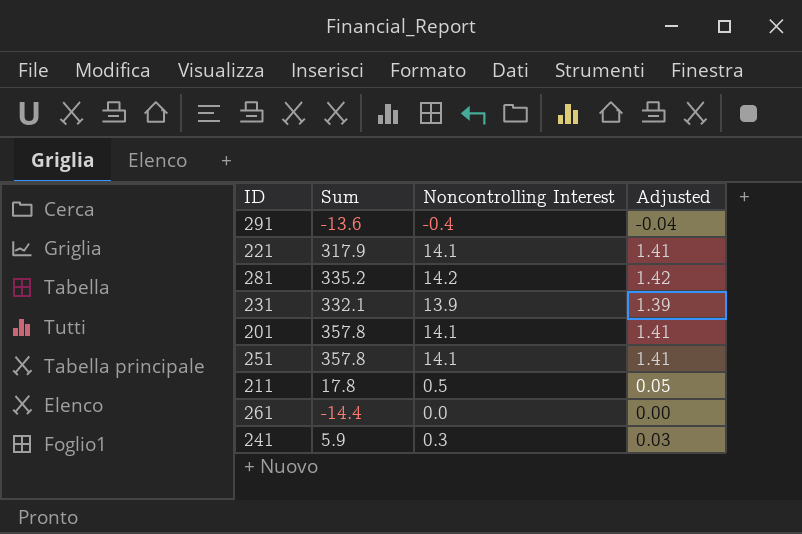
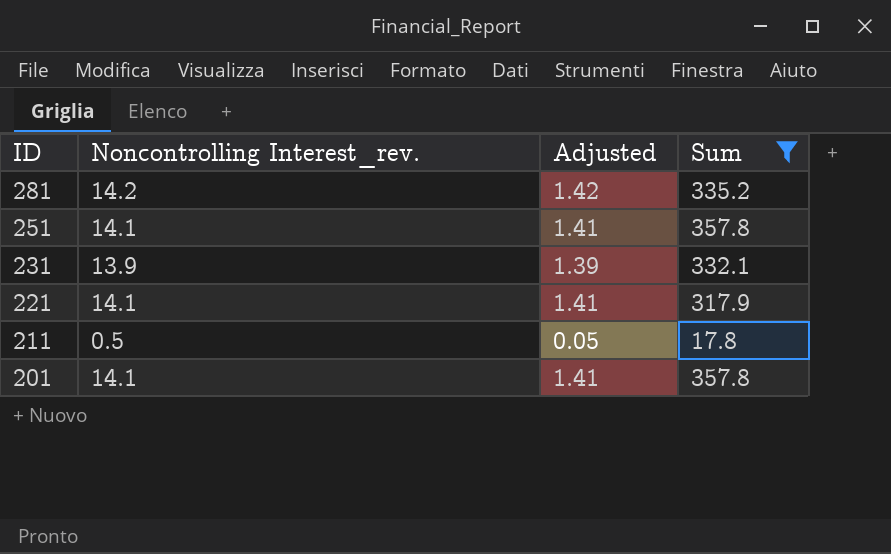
filter: none -> Sum >= 17.8
row order: none -> ID descending
column name: Noncontrolling Interest -> Noncontrolling Interest_rev.
column Sum | position: 2 -> 4

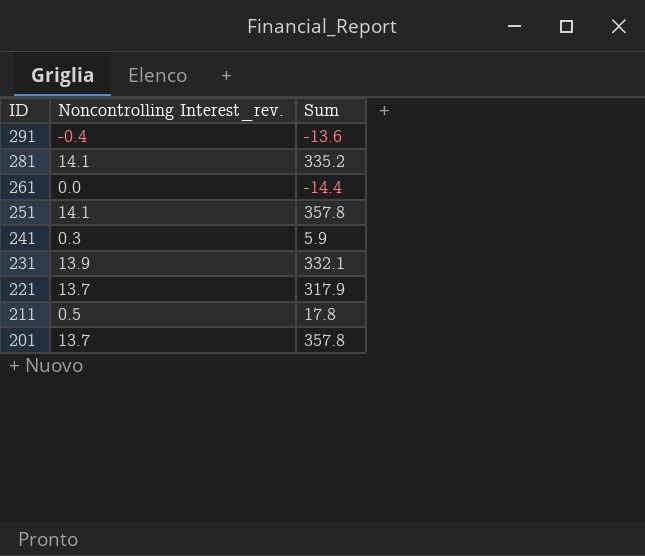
filter: Sum >= 17.8 -> none
column Adjusted | formula: [Noncontrolling Interest_rev.] * 0.1 -> none
281 | Noncontrolling Interest_rev.: 14.2 -> 14.1
221 | Noncontrolling Interest_rev.: 14.1 -> 13.7
201 | Noncontrolling Interest_rev.: 14.1 -> 13.7

